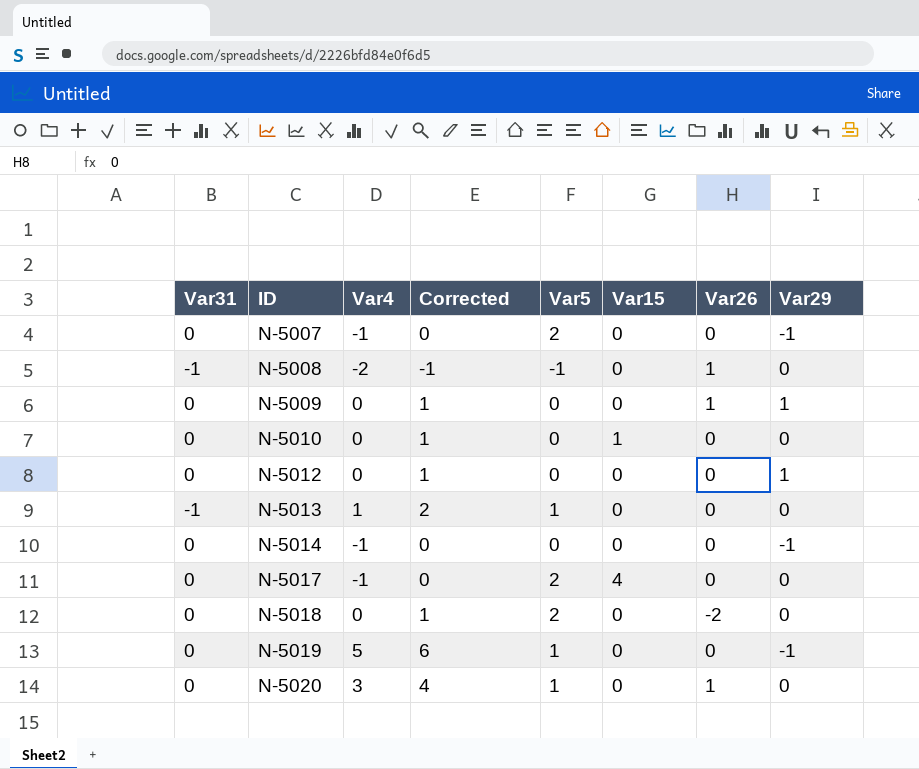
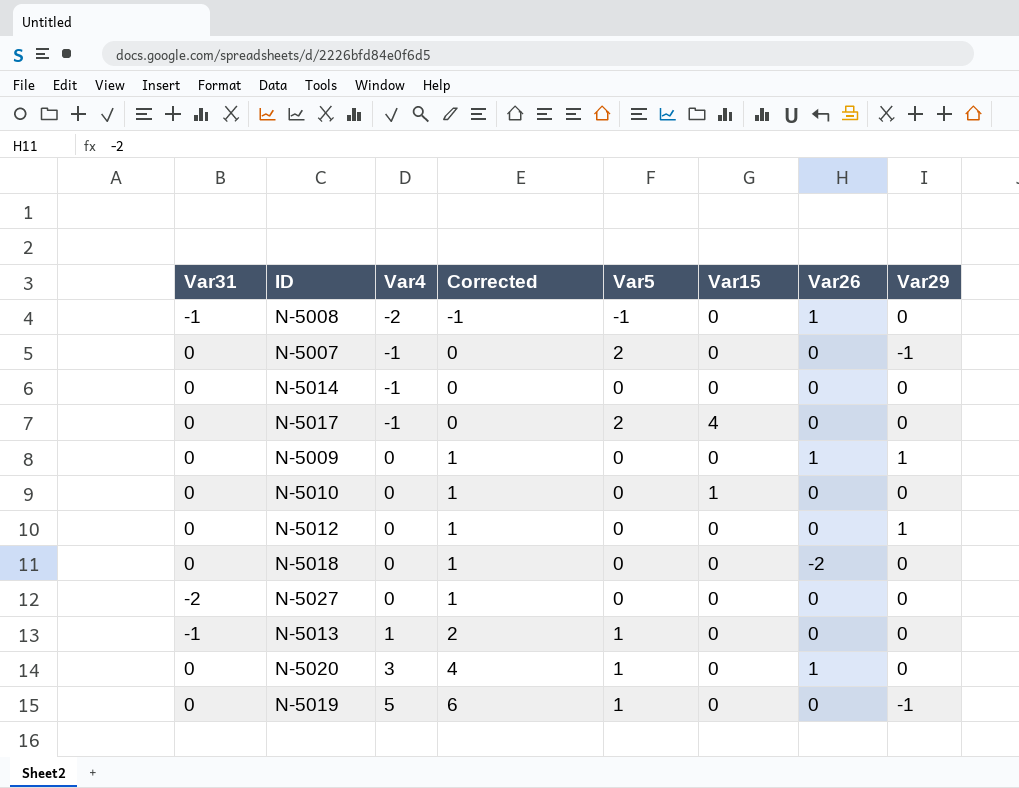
row order: ID ascending -> Var4 ascending
N-5014 | Var29: -1 -> 0
N-5018 | Var5: 2 -> 0
row N-5027: none -> -2 | 0 | 1 | 0 | 0 | 0 | 0

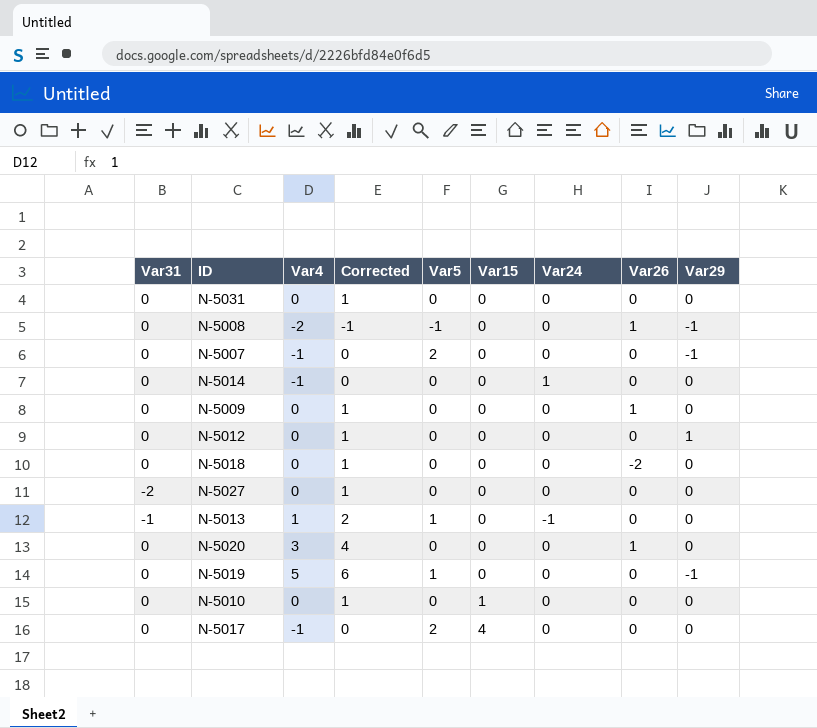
row order: Var4 ascending -> Var15 ascending
column Var24 | position: none -> 7
row N-5031: none -> 0 | 0 | 1 | 0 | 0 | 0 | 0 | 0
N-5008 | Var31: -1 -> 0
N-5008 | Var29: 0 -> -1
N-5009 | Var29: 1 -> 0
N-5020 | Var5: 1 -> 0

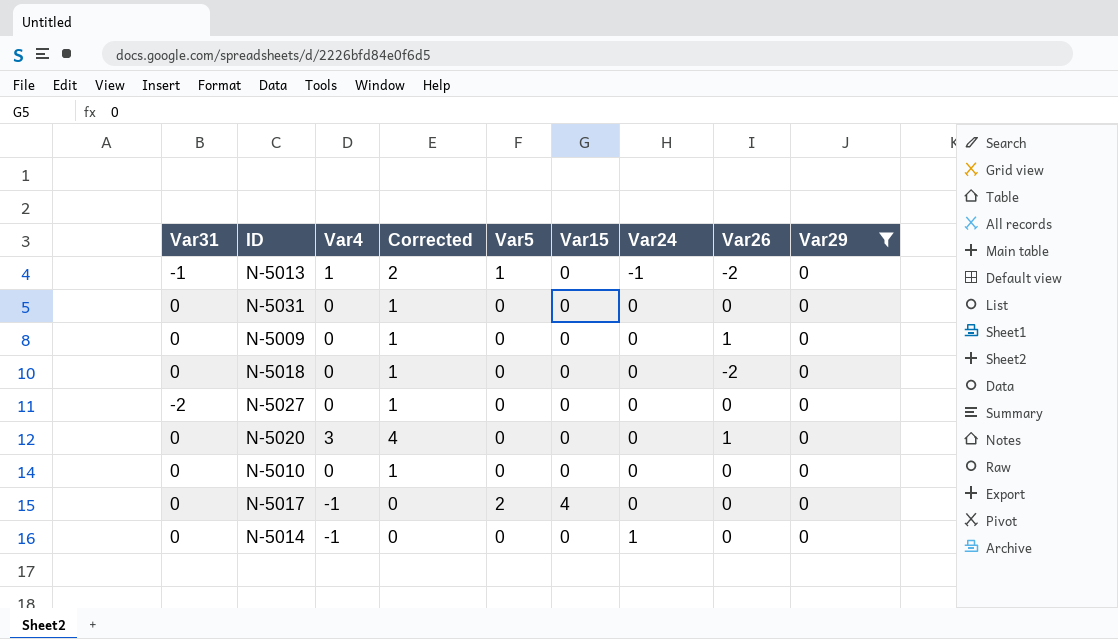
filter: none -> Var29 = 0
row order: Var15 ascending -> Var24 ascending
N-5013 | Var26: 0 -> -2
N-5010 | Var15: 1 -> 0

